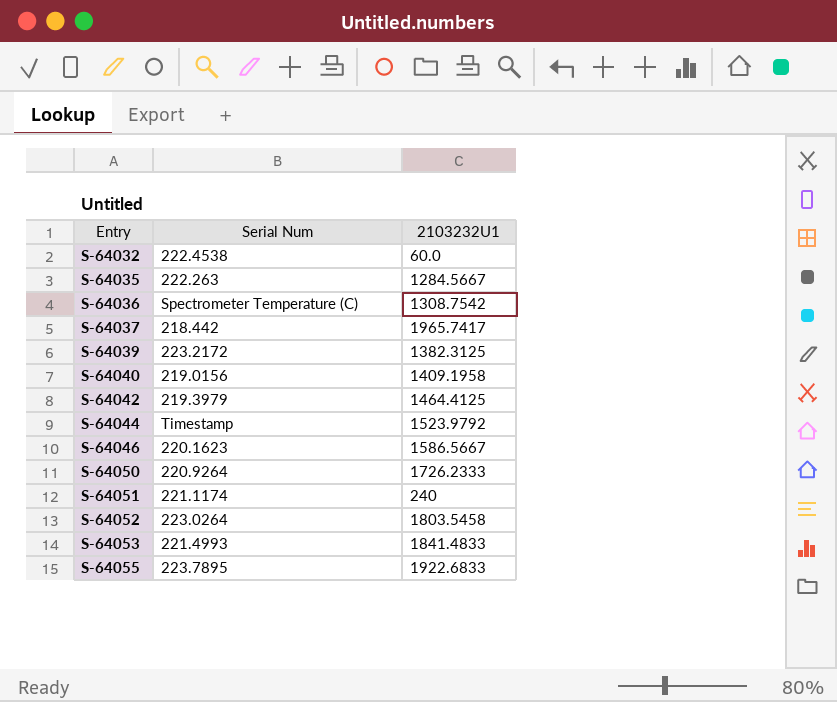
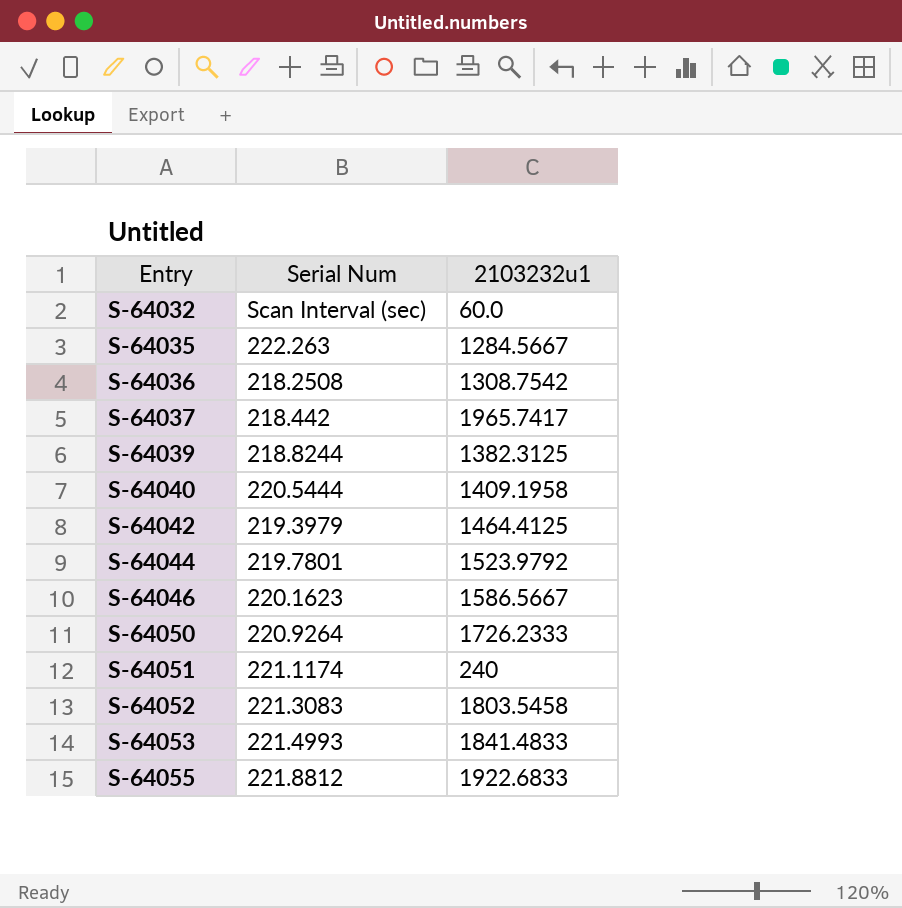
column name: 2103232U1 -> 2103232u1
S-64032 | Serial Num: 222.4538 -> Scan Interval (sec)
S-64036 | Serial Num: Spectrometer Temperature (C) -> 218.2508
S-64039 | Serial Num: 223.2172 -> 218.8244
S-64040 | Serial Num: 219.0156 -> 220.5444
S-64044 | Serial Num: Timestamp -> 219.7801
S-64052 | Serial Num: 223.0264 -> 221.3083
S-64055 | Serial Num: 223.7895 -> 221.8812

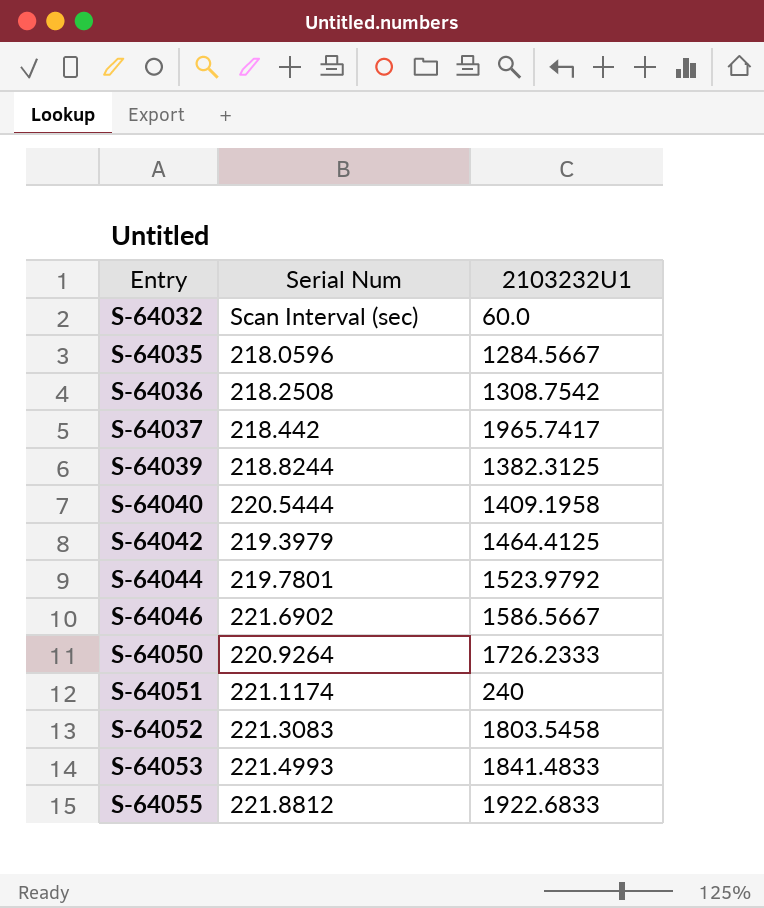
column name: 2103232u1 -> 2103232U1
S-64035 | Serial Num: 222.263 -> 218.0596
S-64046 | Serial Num: 220.1623 -> 221.6902

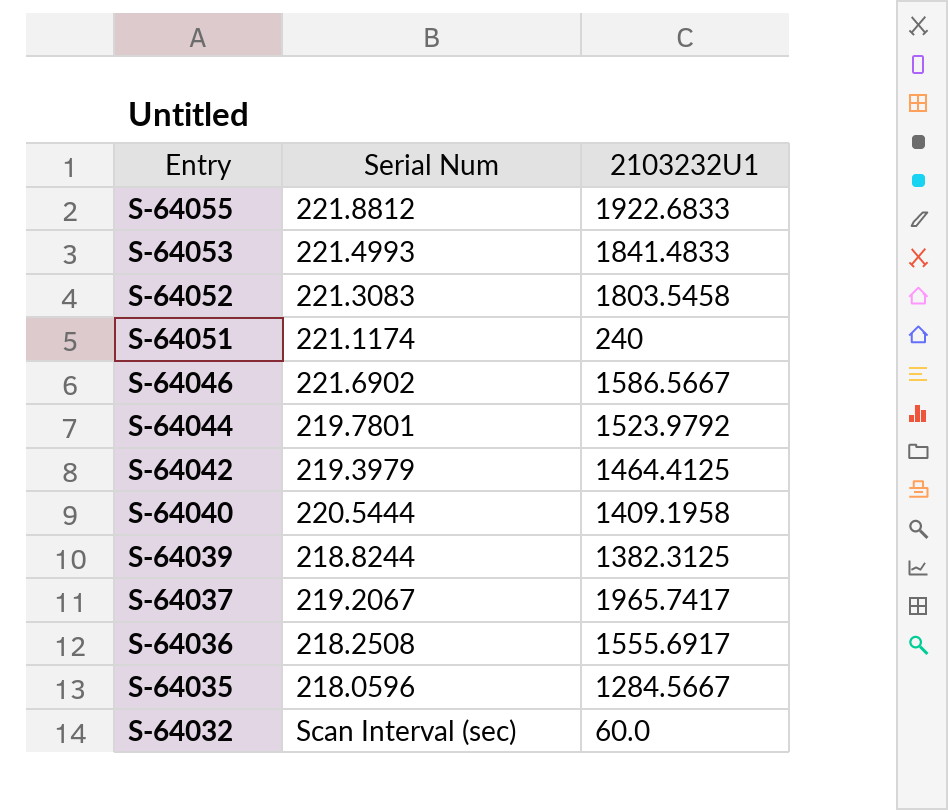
row order: Entry ascending -> Entry descending
row S-64050: 220.9264 | 1726.2333 -> none
S-64037 | Serial Num: 218.442 -> 219.2067
S-64036 | 2103232U1: 1308.7542 -> 1555.6917

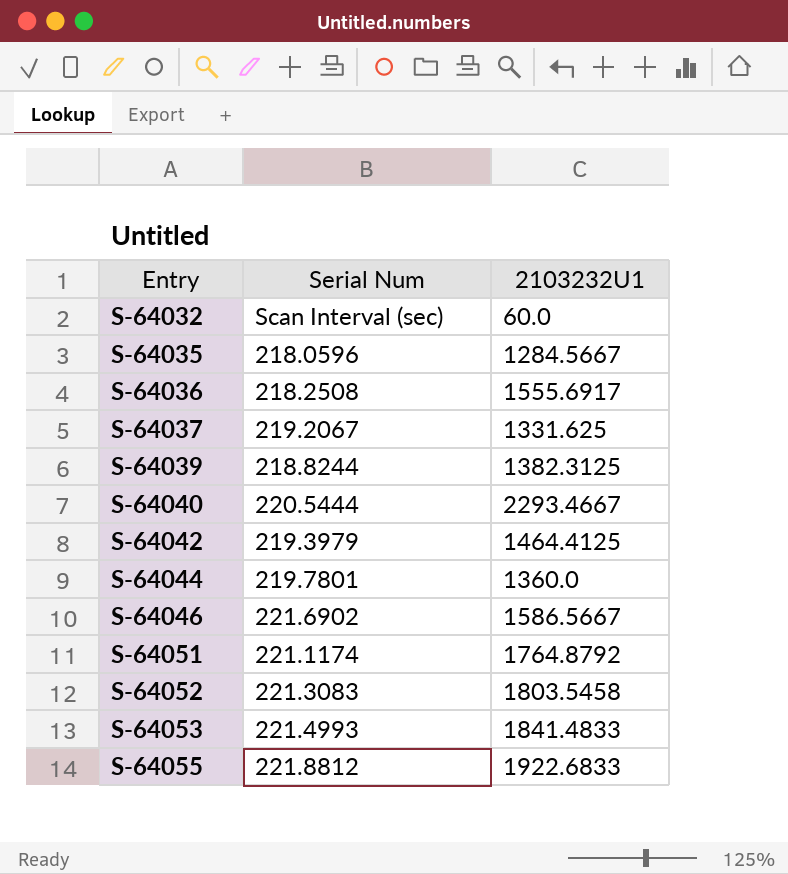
row order: Entry descending -> Entry ascending
S-64037 | 2103232U1: 1965.7417 -> 1331.625
S-64040 | 2103232U1: 1409.1958 -> 2293.4667
S-64044 | 2103232U1: 1523.9792 -> 1360.0
S-64051 | 2103232U1: 240 -> 1764.8792

